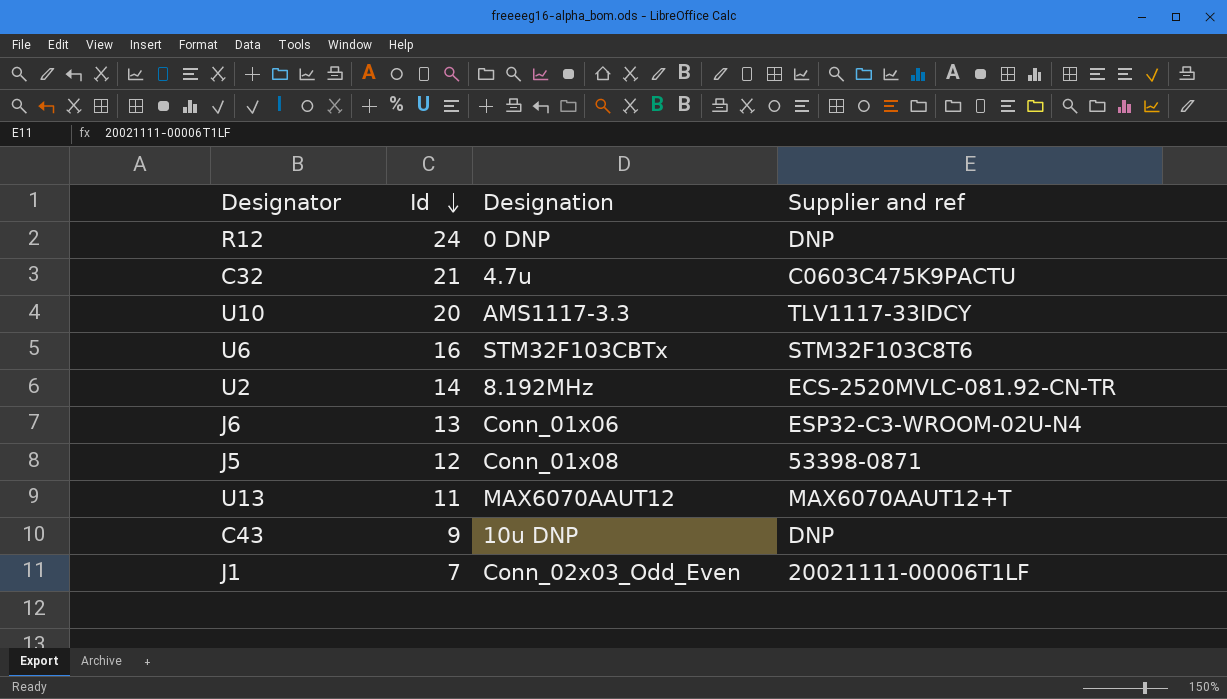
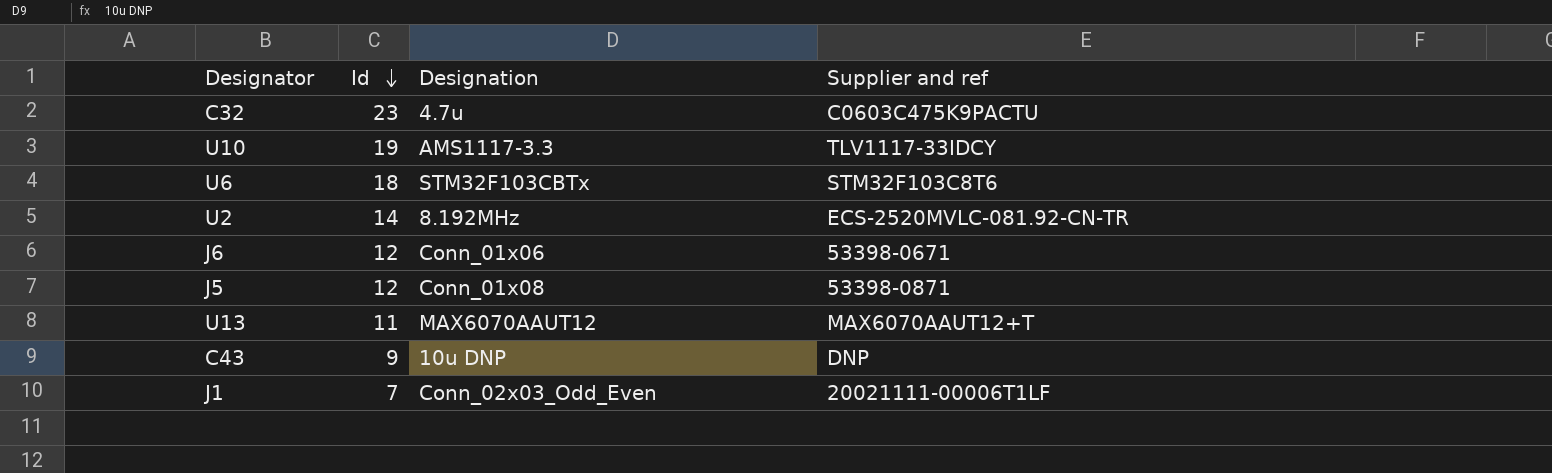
row R12: 24 | 0 DNP | DNP -> none
C32 | Id: 21 -> 23
U10 | Id: 20 -> 19
U6 | Id: 16 -> 18
J6 | Id: 13 -> 12
J6 | Supplier and ref: ESP32-C3-WROOM-02U-N4 -> 53398-0671

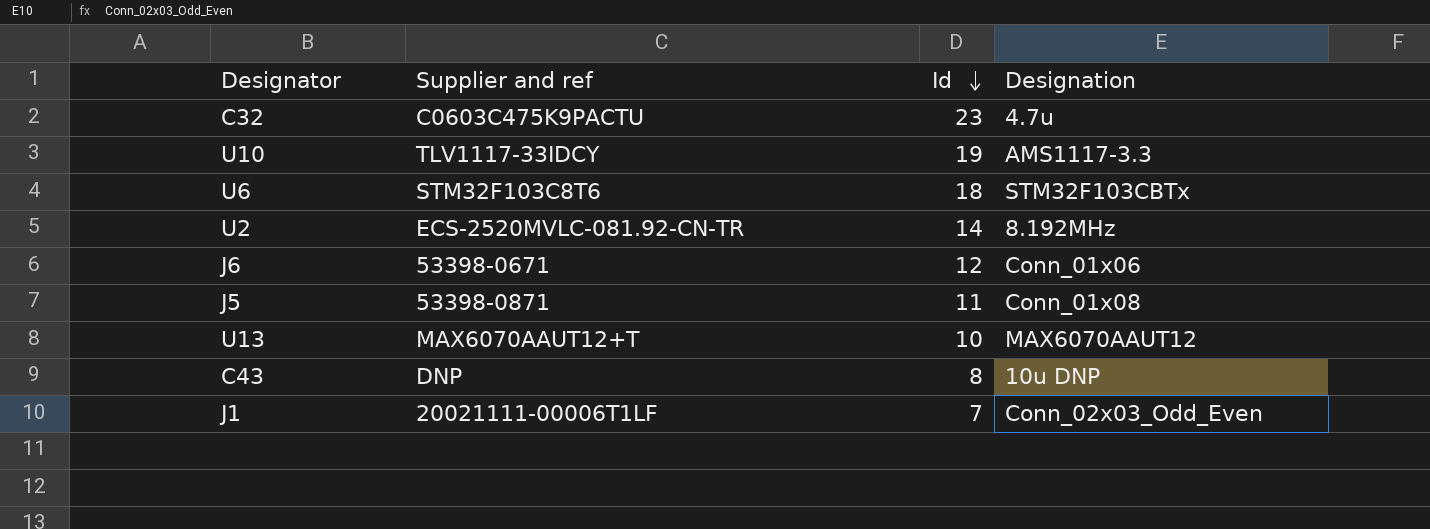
column Supplier and ref | position: 4 -> 2
J5 | Id: 12 -> 11
U13 | Id: 11 -> 10
C43 | Id: 9 -> 8

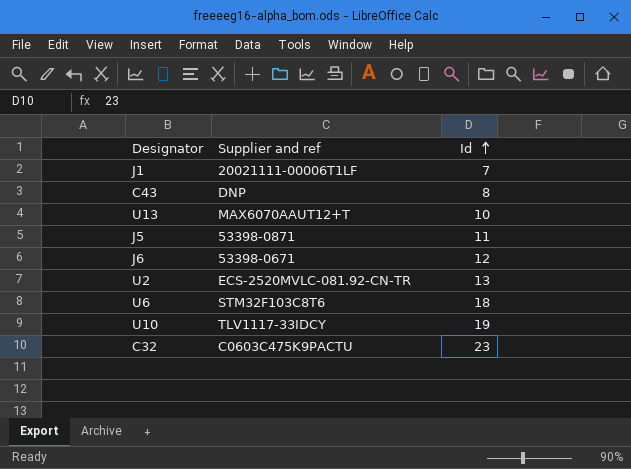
row order: Id descending -> Id ascending
column Designation | position: 4 -> none
U2 | Id: 14 -> 13

